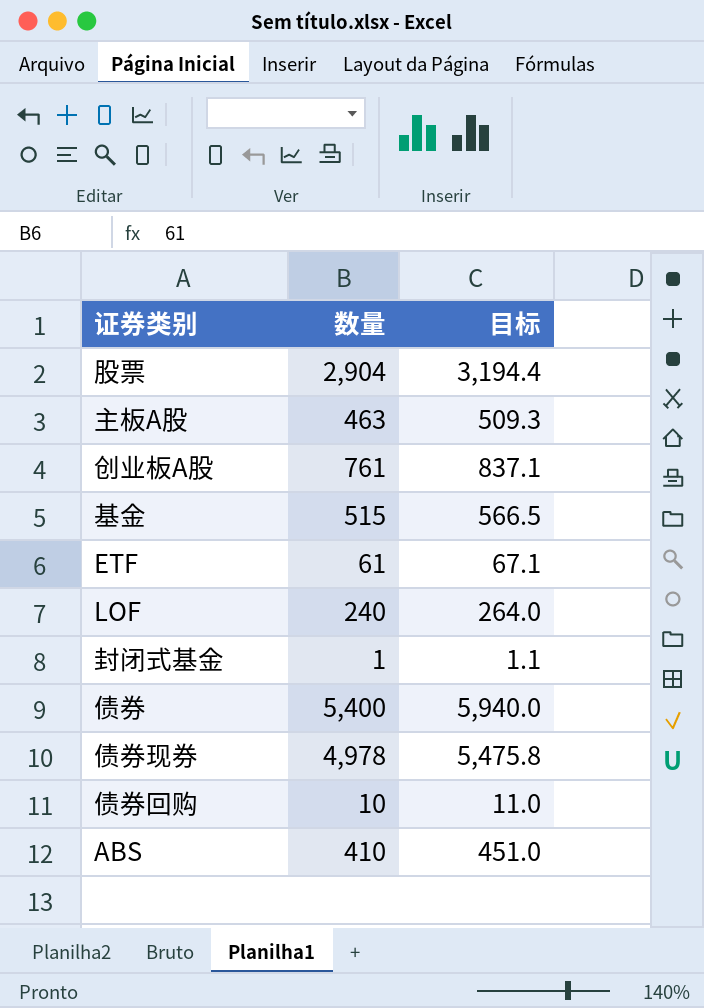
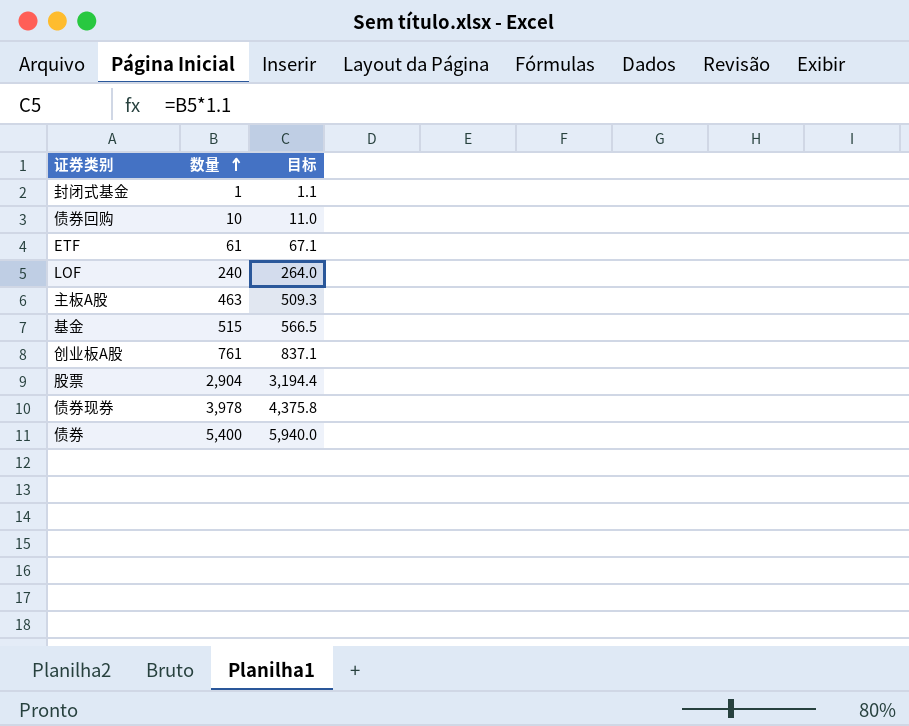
row order: none -> 数量 ascending
row ABS: 410 | 451.0 -> none
债券现券 | 数量: 4,978 -> 3,978
债券现券 | 目标: 5,475.8 -> 4,375.8

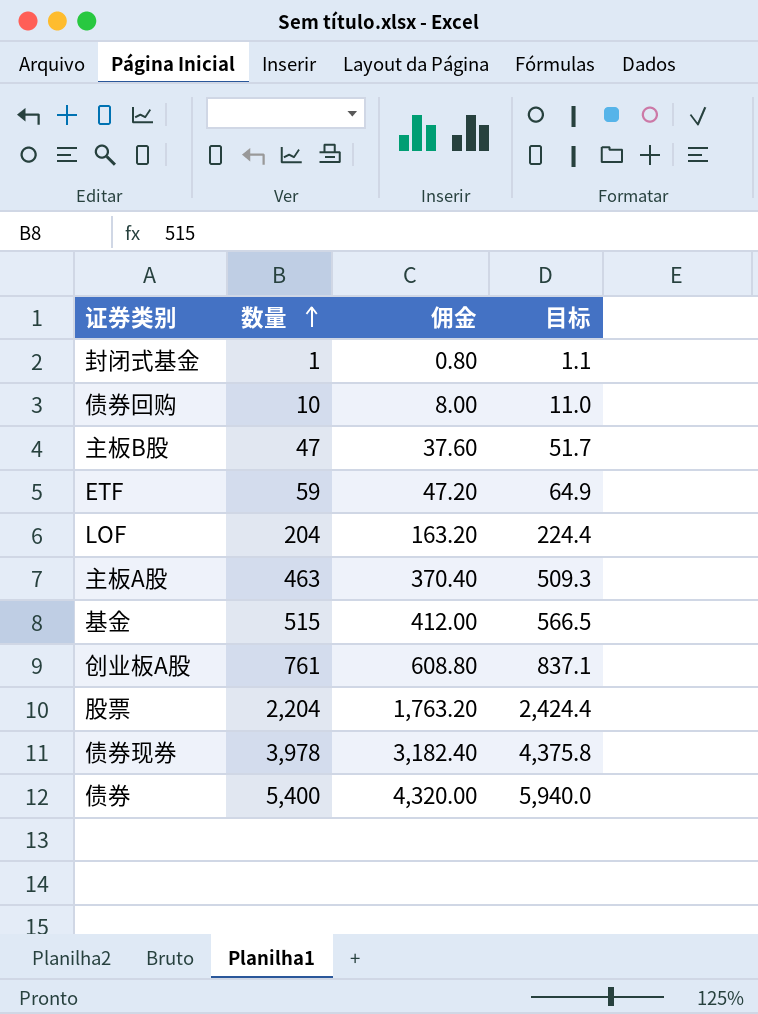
column 佣金 | formula: none -> [数量] * 0.8
row 主板B股: none -> 47 | 37.60 | 51.7
ETF | 数量: 61 -> 59
ETF | 目标: 67.1 -> 64.9
LOF | 数量: 240 -> 204
LOF | 目标: 264.0 -> 224.4
股票 | 数量: 2,904 -> 2,204
股票 | 目标: 3,194.4 -> 2,424.4

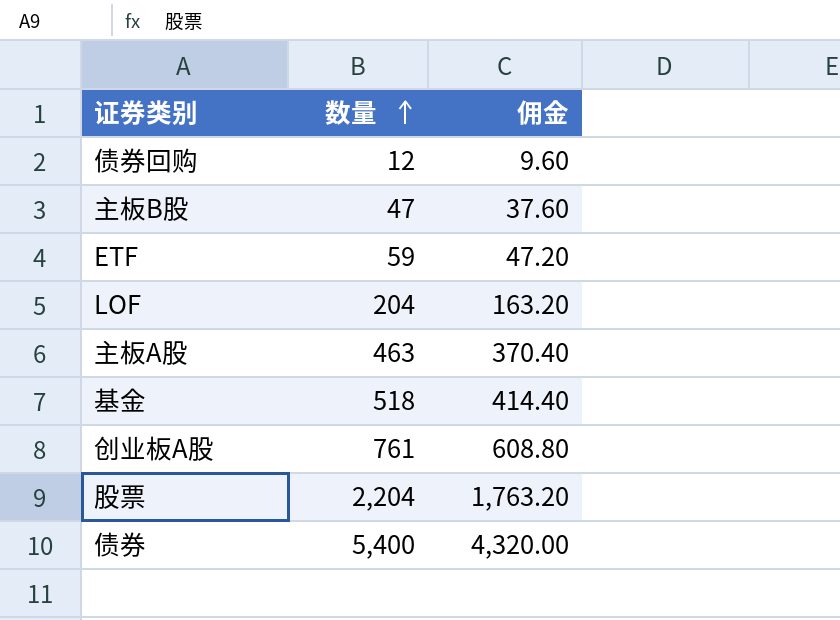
column 目标 | formula: [数量] * 1.1 -> none
row 封闭式基金: 1 | 0.80 | 1.1 -> none
row 债券现券: 3,978 | 3,182.40 | 4,375.8 -> none
债券回购 | 数量: 10 -> 12
债券回购 | 佣金: 8.00 -> 9.60
基金 | 数量: 515 -> 518
基金 | 佣金: 412.00 -> 414.40

